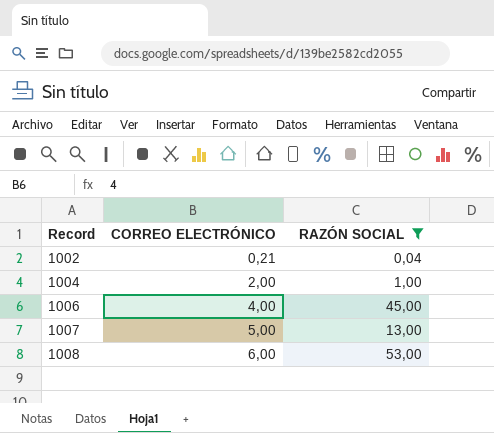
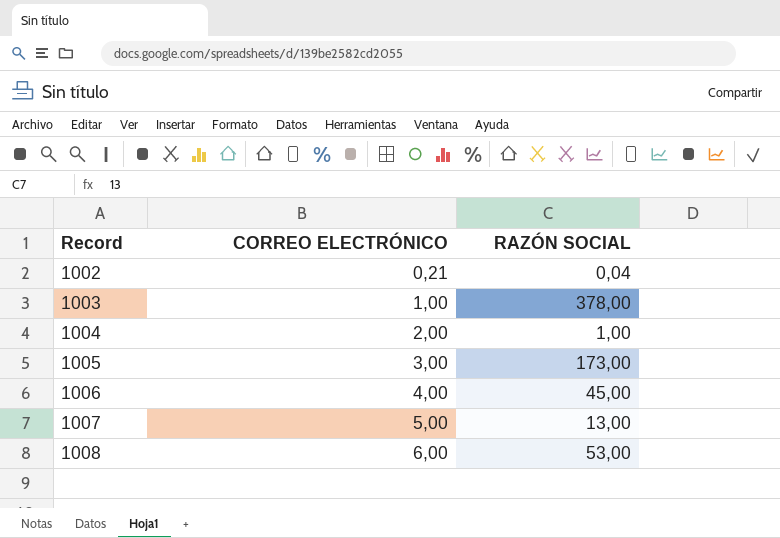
filter: RAZÓN SOCIAL <= 53,00 -> none

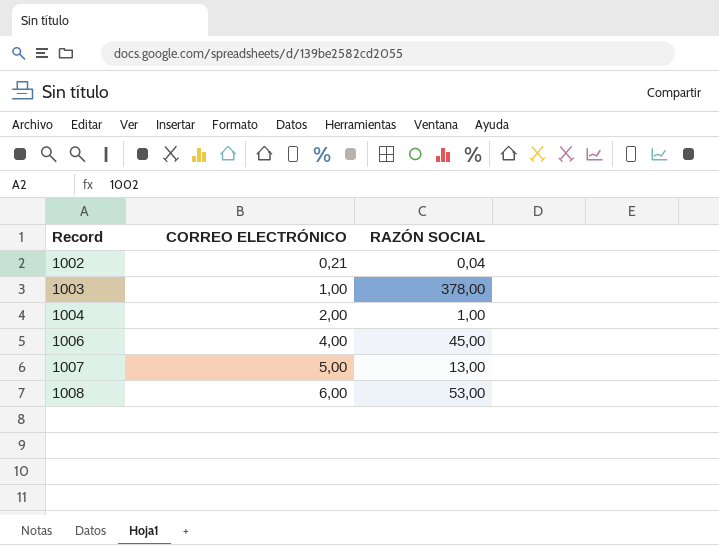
row 1005: 3,00 | 173,00 -> none

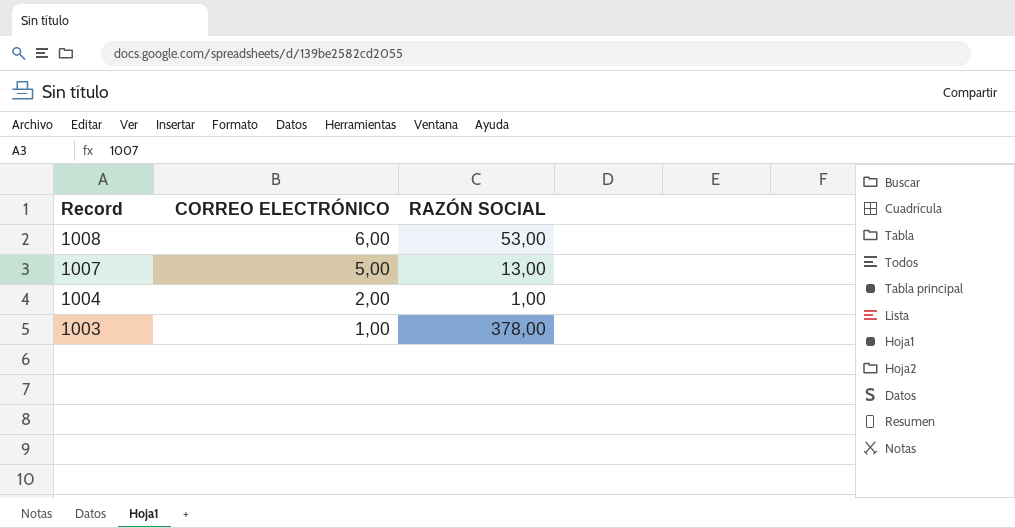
row order: Record ascending -> Record descending
row 1002: 0,21 | 0,04 -> none
row 1006: 4,00 | 45,00 -> none

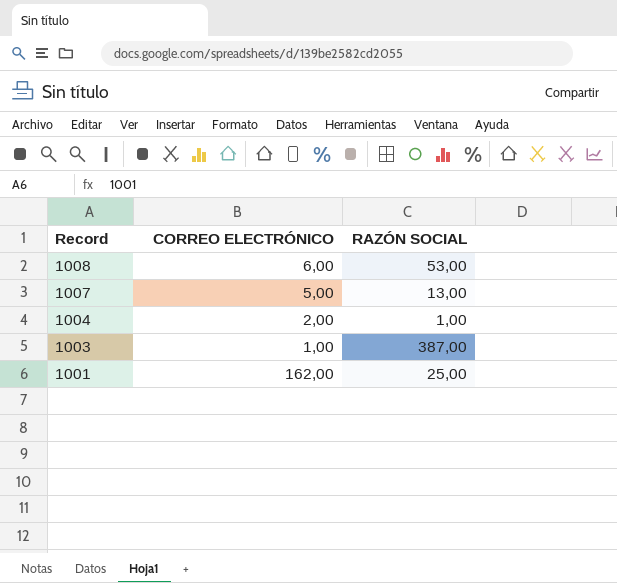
1003 | RAZÓN SOCIAL: 378,00 -> 387,00
row 1001: none -> 162,00 | 25,00

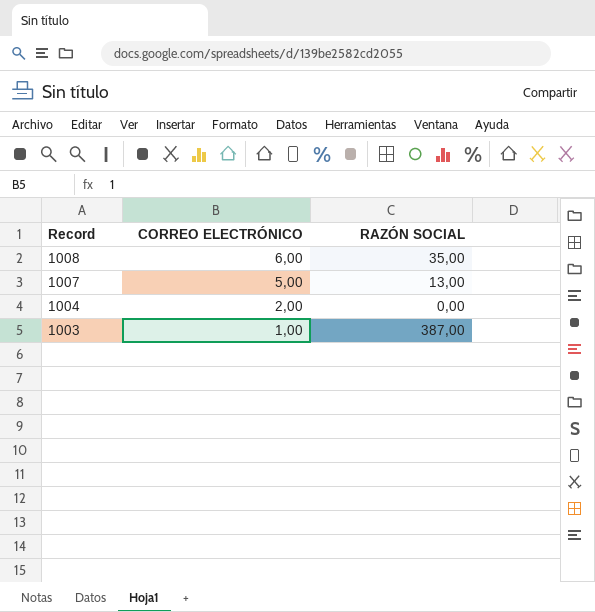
row 1001: 162,00 | 25,00 -> none
1008 | RAZÓN SOCIAL: 53,00 -> 35,00
1004 | RAZÓN SOCIAL: 1,00 -> 0,00

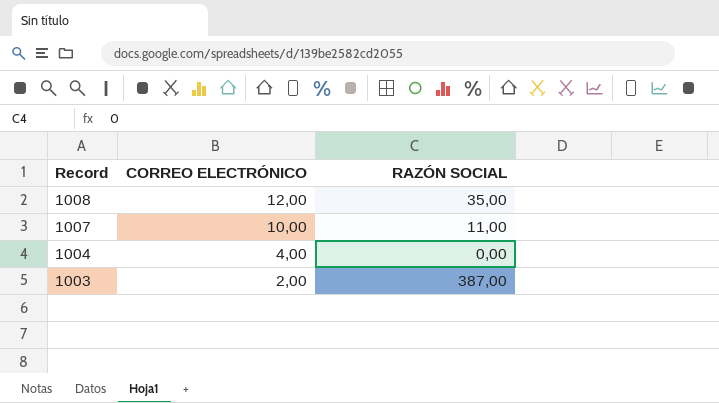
1008 | CORREO ELECTRÓNICO: 6,00 -> 12,00
1007 | CORREO ELECTRÓNICO: 5,00 -> 10,00
1007 | RAZÓN SOCIAL: 13,00 -> 11,00
1004 | CORREO ELECTRÓNICO: 2,00 -> 4,00
1003 | CORREO ELECTRÓNICO: 1,00 -> 2,00

